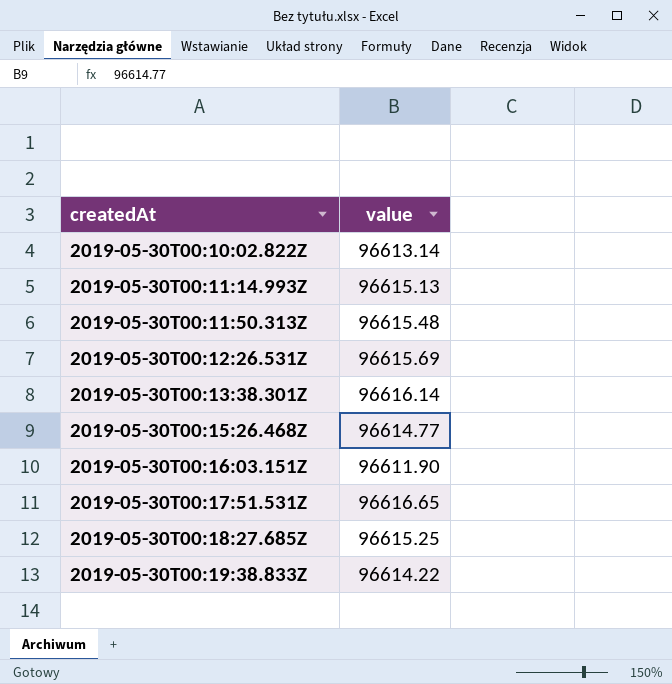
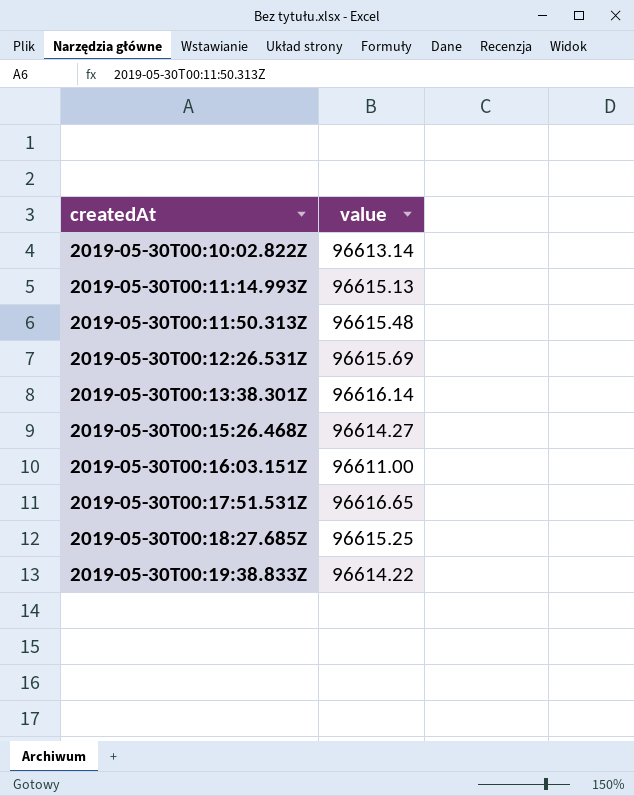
2019-05-30T00:15:26.468Z | value: 96614.77 -> 96614.27
2019-05-30T00:16:03.151Z | value: 96611.90 -> 96611.00

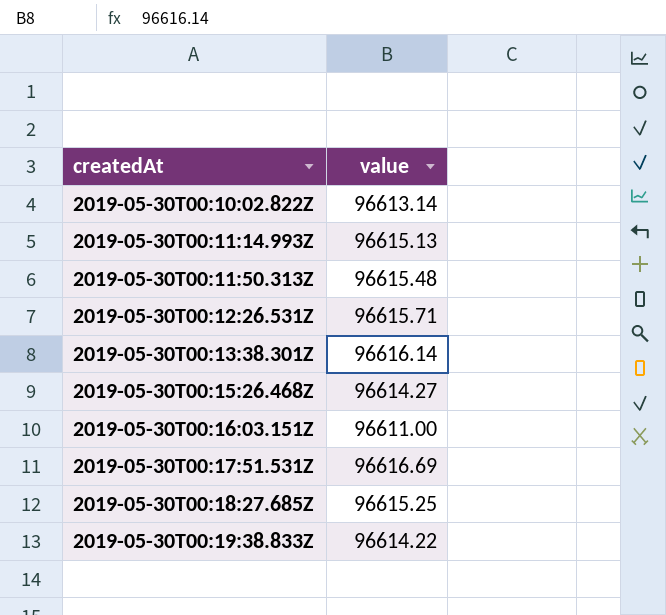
2019-05-30T00:12:26.531Z | value: 96615.69 -> 96615.71
2019-05-30T00:17:51.531Z | value: 96616.65 -> 96616.69

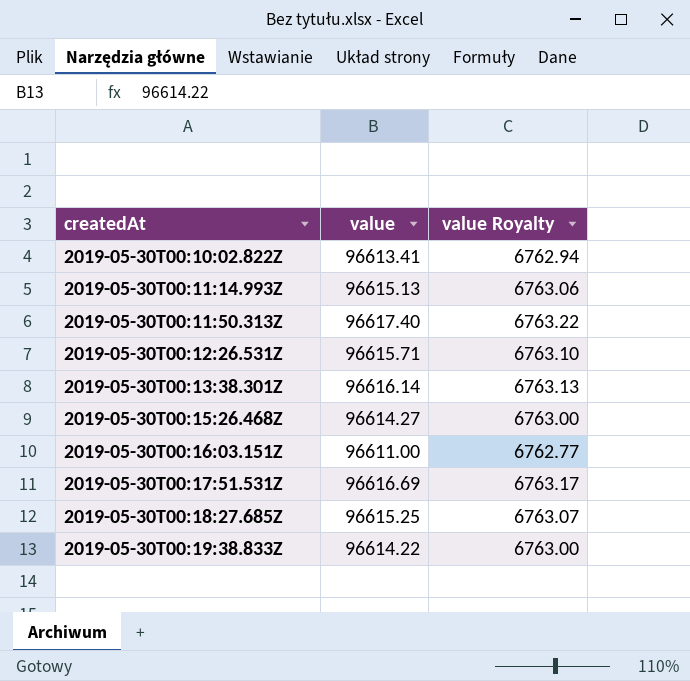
column value Royalty | formula: none -> [value] * 0.07
2019-05-30T00:10:02.822Z | value: 96613.14 -> 96613.41
2019-05-30T00:11:50.313Z | value: 96615.48 -> 96617.40

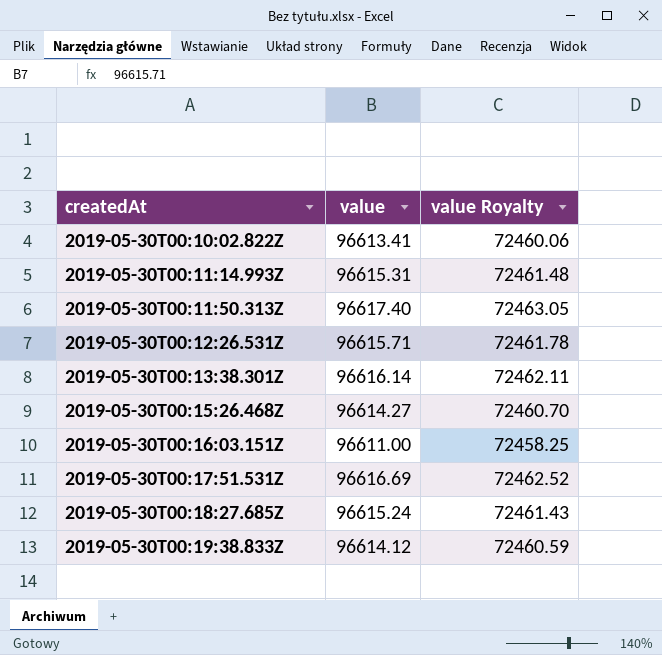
column value Royalty | formula: [value] * 0.07 -> [value] * 0.75
2019-05-30T00:11:14.993Z | value: 96615.13 -> 96615.31
2019-05-30T00:18:27.685Z | value: 96615.25 -> 96615.24
2019-05-30T00:19:38.833Z | value: 96614.22 -> 96614.12

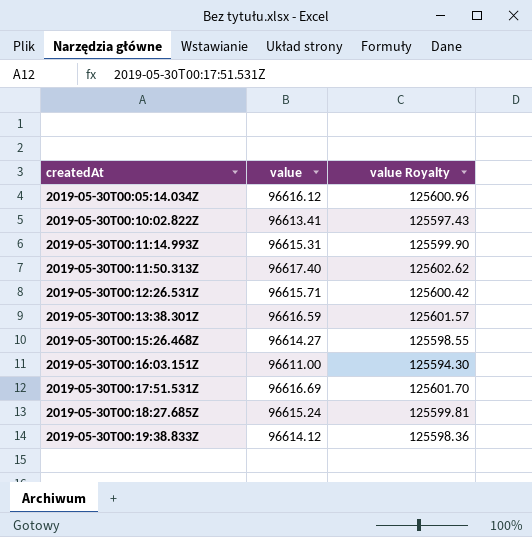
column value Royalty | formula: [value] * 0.75 -> [value] * 1.3
row 2019-05-30T00:05:14.034Z: none -> 96616.12 | 125600.96
2019-05-30T00:13:38.301Z | value: 96616.14 -> 96616.59

